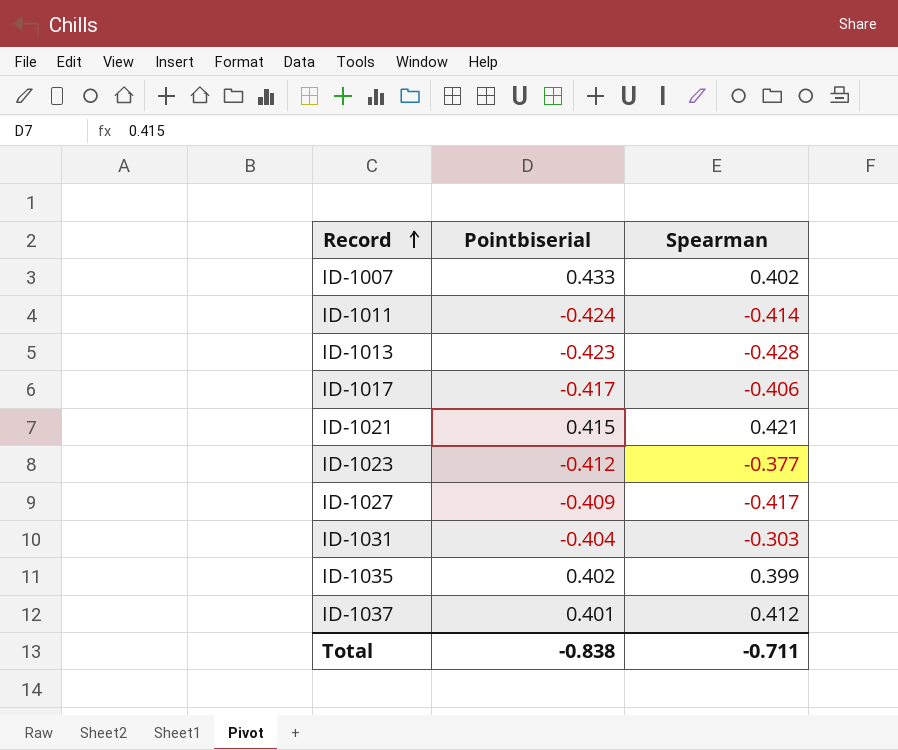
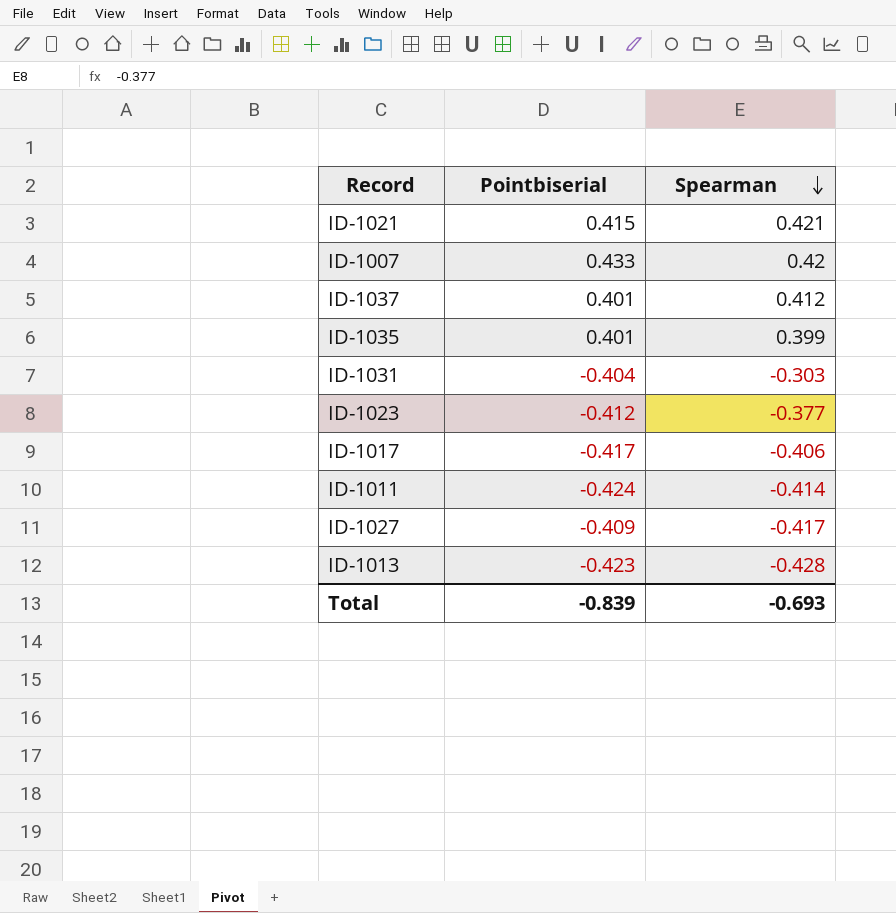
row order: Record ascending -> Spearman descending
ID-1007 | Spearman: 0.402 -> 0.42
ID-1035 | Pointbiserial: 0.402 -> 0.401
Total | Pointbiserial: -0.838 -> -0.839
Total | Spearman: -0.711 -> -0.693

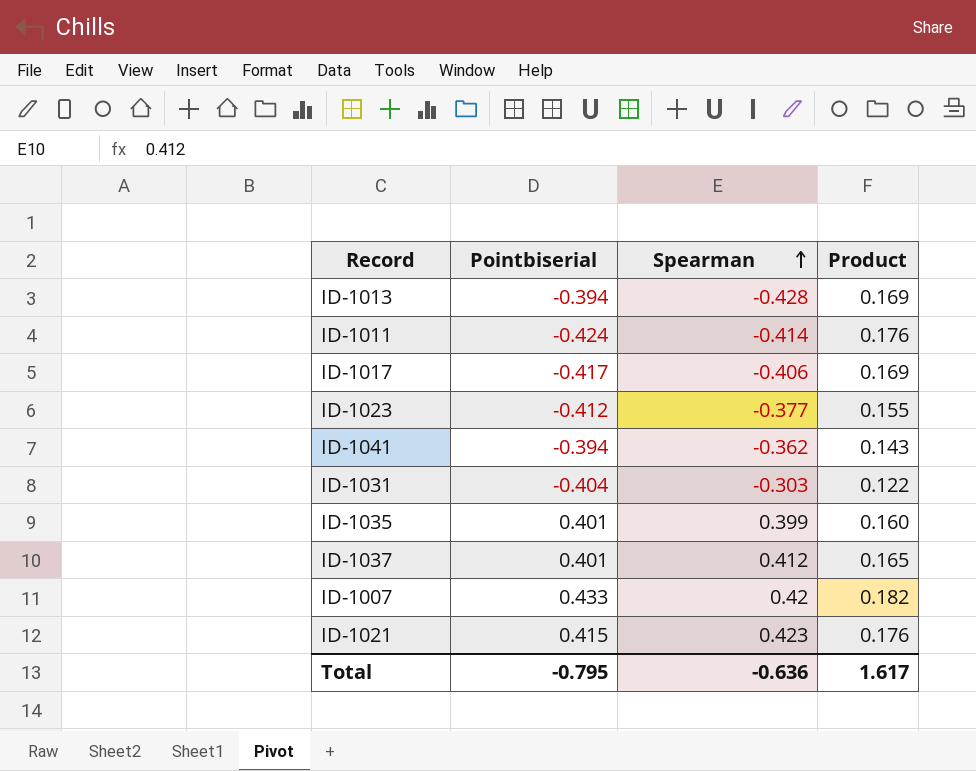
row order: Spearman descending -> Spearman ascending
column Product | formula: none -> [Pointbiserial] * [Spearman]
row ID-1027: -0.409 | -0.417 -> none
ID-1013 | Pointbiserial: -0.423 -> -0.394
row ID-1041: none -> -0.394 | -0.362 | 0.143
ID-1021 | Spearman: 0.421 -> 0.423
Total | Pointbiserial: -0.839 -> -0.795
Total | Spearman: -0.693 -> -0.636

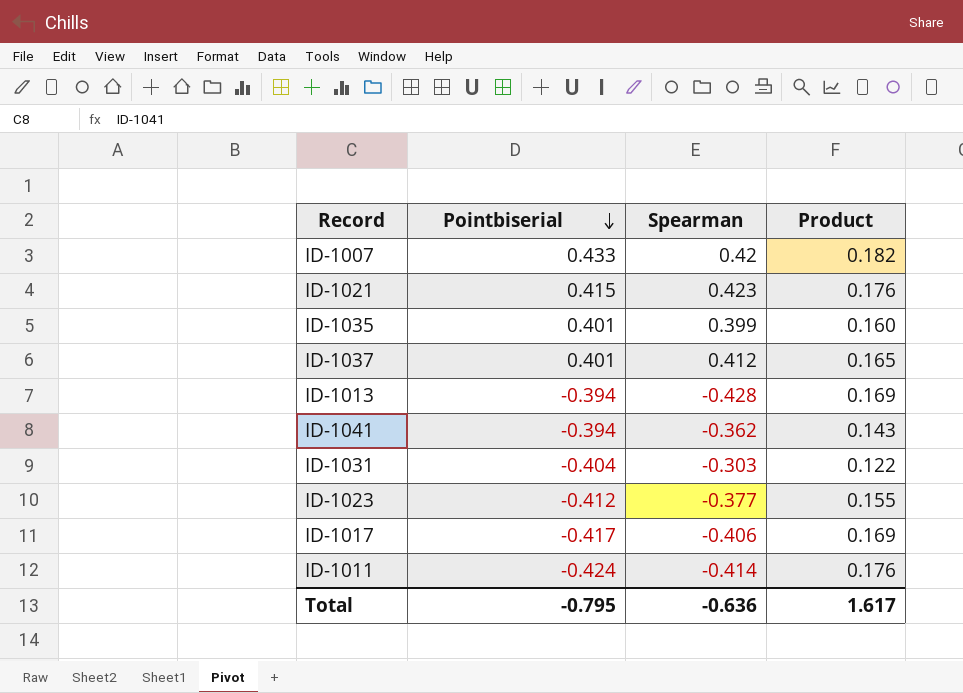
row order: Spearman ascending -> Pointbiserial descending

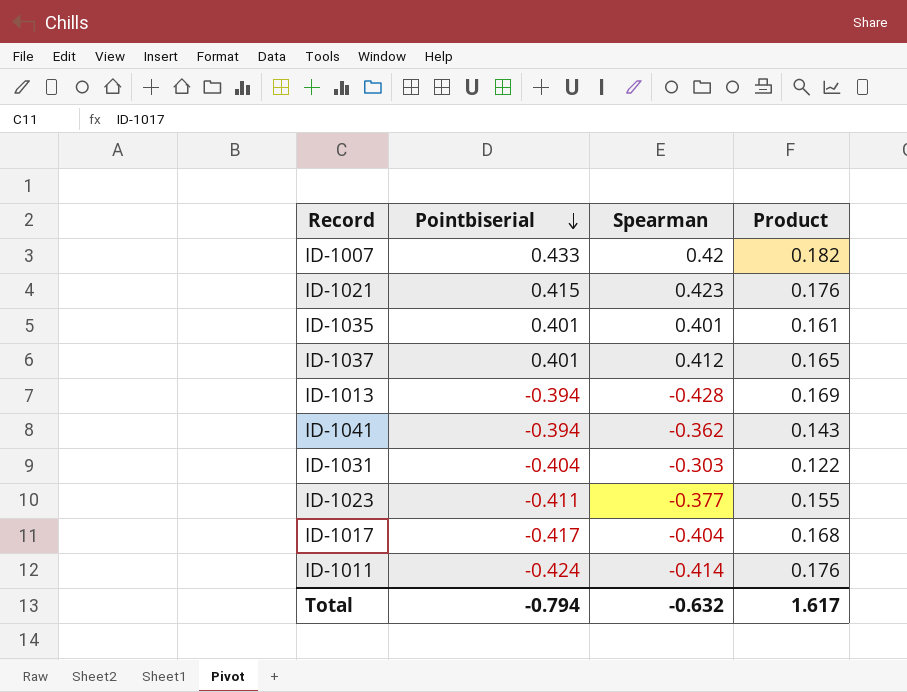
ID-1035 | Spearman: 0.399 -> 0.401
ID-1035 | Product: 0.160 -> 0.161
ID-1023 | Pointbiserial: -0.412 -> -0.411
ID-1017 | Spearman: -0.406 -> -0.404
ID-1017 | Product: 0.169 -> 0.168
Total | Pointbiserial: -0.795 -> -0.794
Total | Spearman: -0.636 -> -0.632

